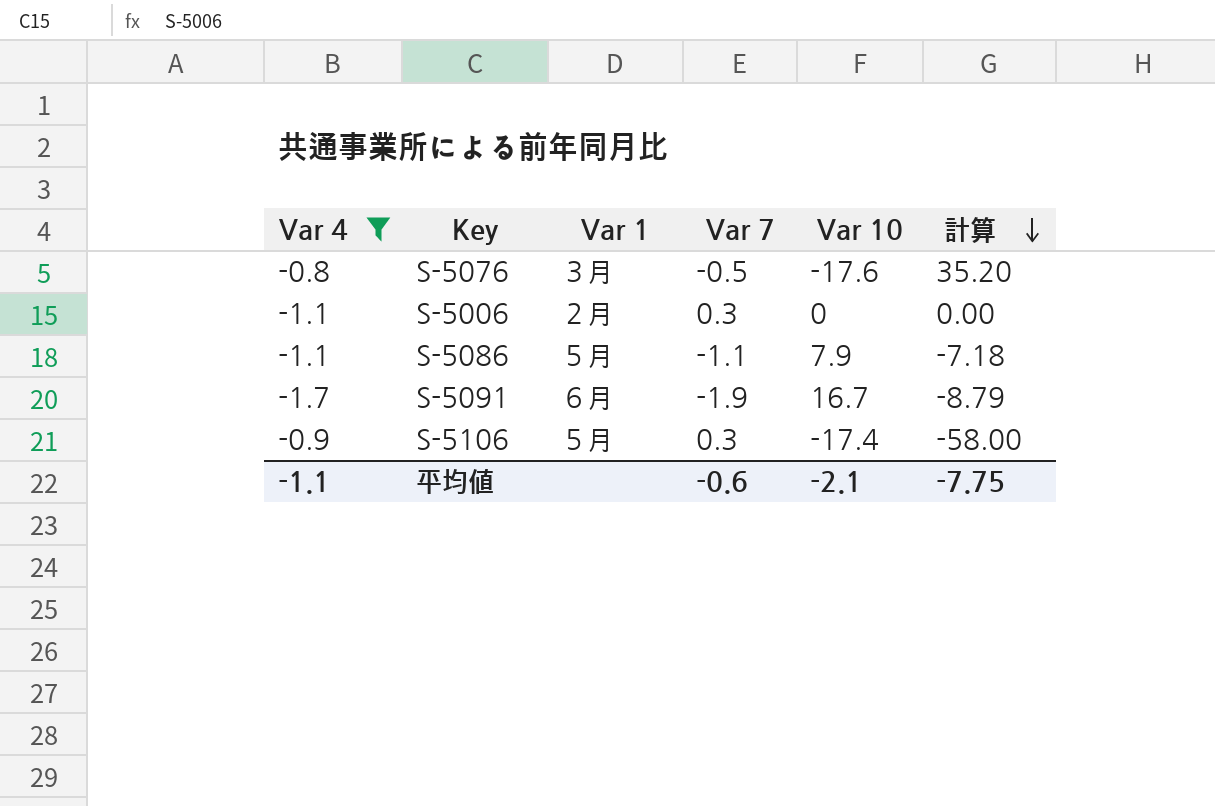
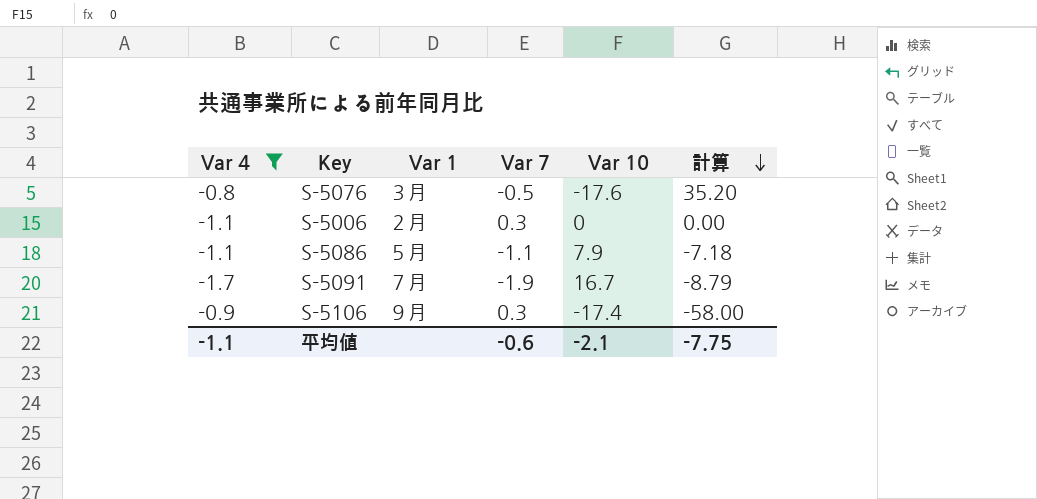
S-5091 | Var 1: ６月 -> ７月
S-5106 | Var 1: ５月 -> ９月

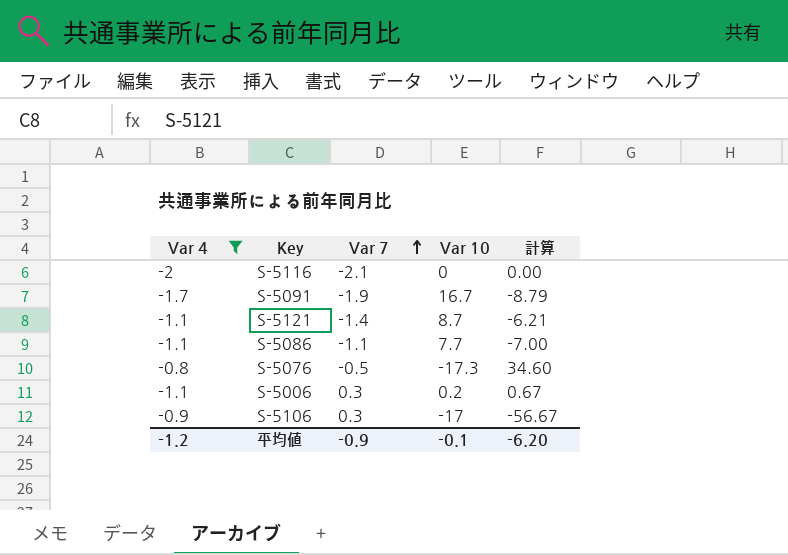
row order: 計算 descending -> Var 7 ascending
column Var 1 | position: 3 -> none
row S-5116: none -> -2 | -2.1 | 0 | 0.00
row S-5121: none -> -1.1 | -1.4 | 8.7 | -6.21
S-5086 | Var 10: 7.9 -> 7.7
S-5086 | 計算: -7.18 -> -7.00
S-5076 | Var 10: -17.6 -> -17.3
S-5076 | 計算: 35.20 -> 34.60
S-5006 | Var 10: 0 -> 0.2
S-5006 | 計算: 0.00 -> 0.67
S-5106 | Var 10: -17.4 -> -17
S-5106 | 計算: -58.00 -> -56.67
平均値 | Var 4: -1.1 -> -1.2
平均値 | Var 7: -0.6 -> -0.9
平均値 | Var 10: -2.1 -> -0.1
平均値 | 計算: -7.75 -> -6.20

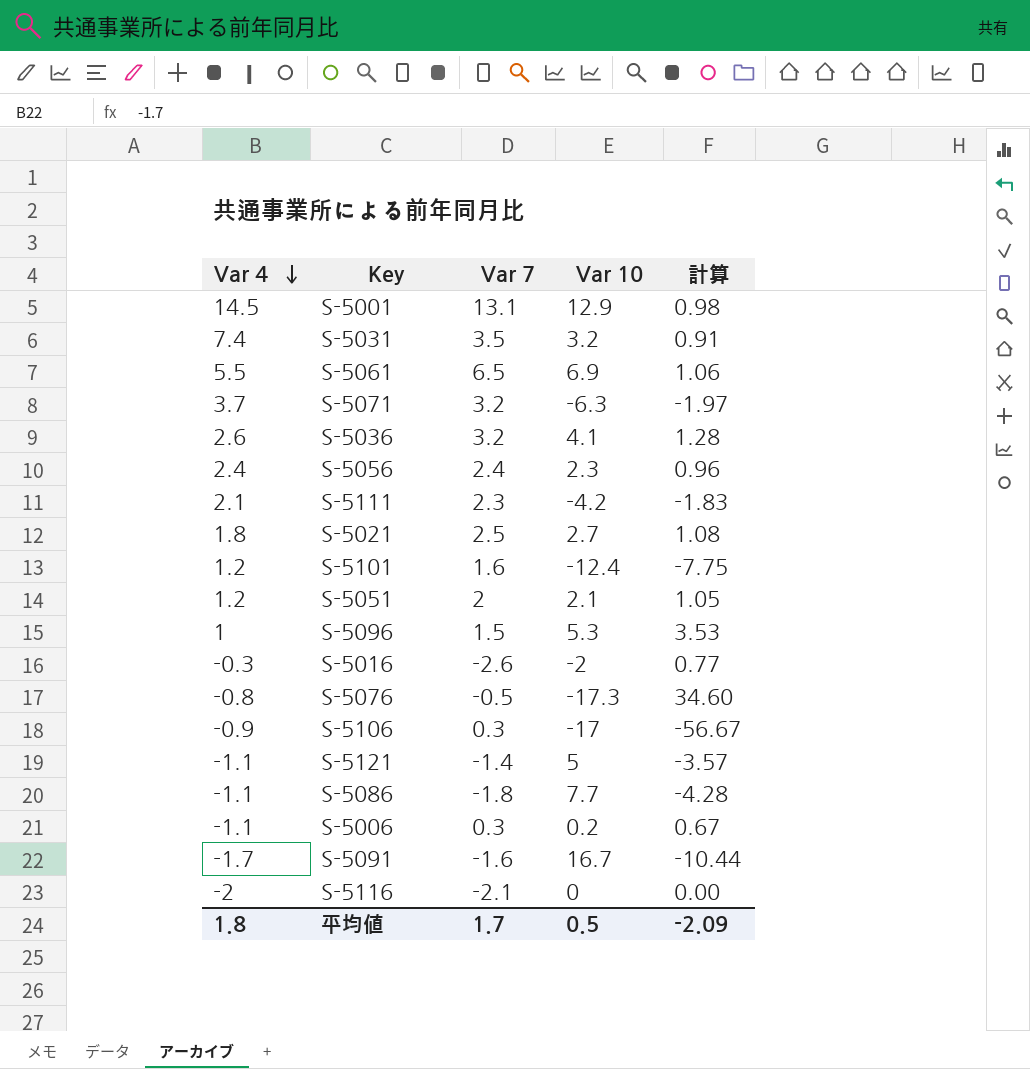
filter: Var 4 <= -0.8 -> none
row order: Var 7 ascending -> Var 4 descending
S-5121 | Var 10: 8.7 -> 5
S-5121 | 計算: -6.21 -> -3.57
S-5086 | Var 7: -1.1 -> -1.8
S-5086 | 計算: -7.00 -> -4.28
S-5091 | Var 7: -1.9 -> -1.6
S-5091 | 計算: -8.79 -> -10.44
平均値 | Var 4: -1.2 -> 1.8
平均値 | Var 7: -0.9 -> 1.7
平均値 | Var 10: -0.1 -> 0.5
平均値 | 計算: -6.20 -> -2.09

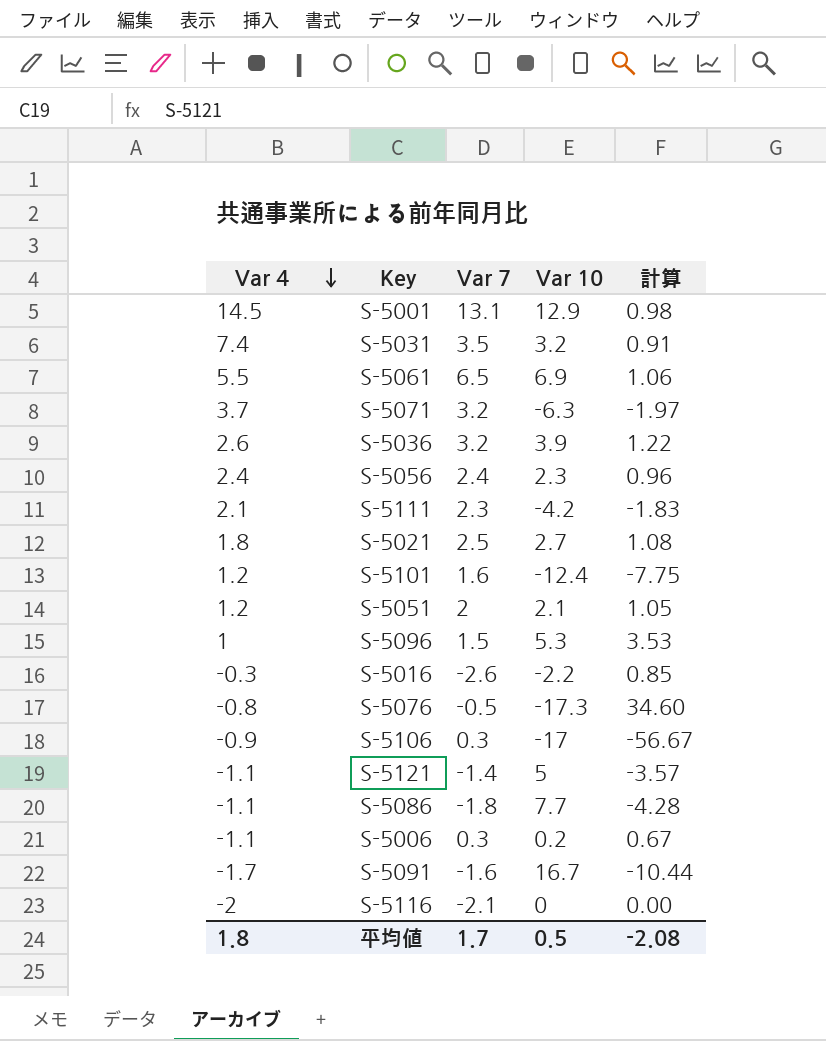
S-5036 | Var 10: 4.1 -> 3.9
S-5036 | 計算: 1.28 -> 1.22
S-5016 | Var 10: -2 -> -2.2
S-5016 | 計算: 0.77 -> 0.85
平均値 | 計算: -2.09 -> -2.08

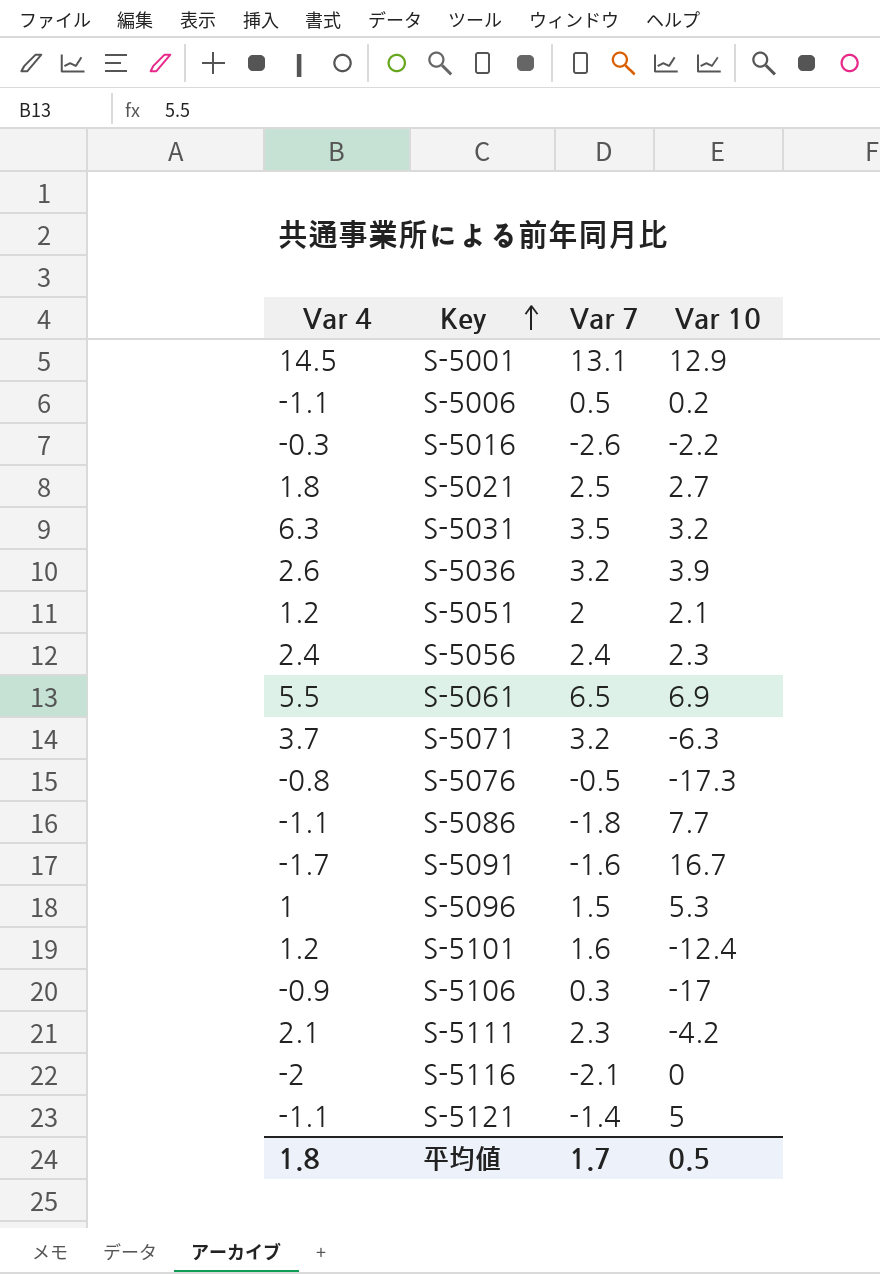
row order: Var 4 descending -> Key ascending
column 計算 | formula: [Var 10] / [Var 7] -> none
S-5006 | Var 7: 0.3 -> 0.5
S-5031 | Var 4: 7.4 -> 6.3

